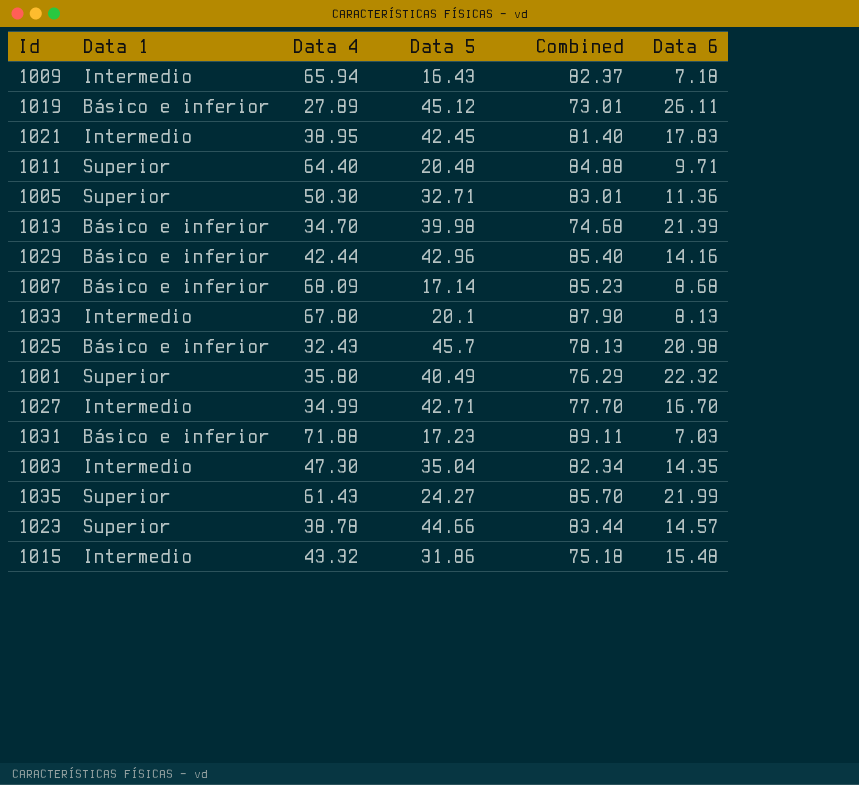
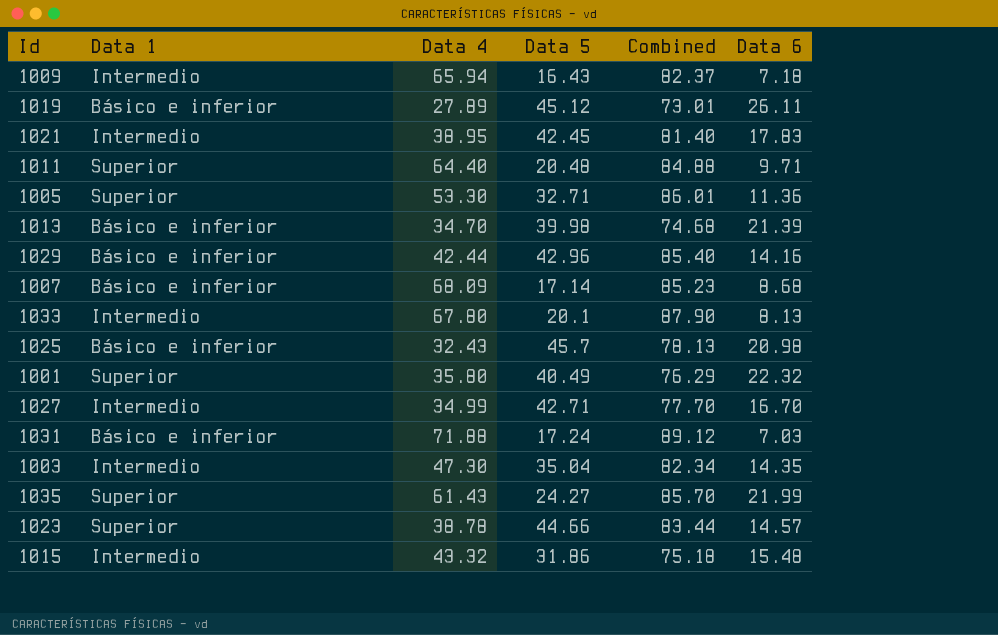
1005 | Data 4: 50.30 -> 53.30
1005 | Combined: 83.01 -> 86.01
1031 | Data 5: 17.23 -> 17.24
1031 | Combined: 89.11 -> 89.12

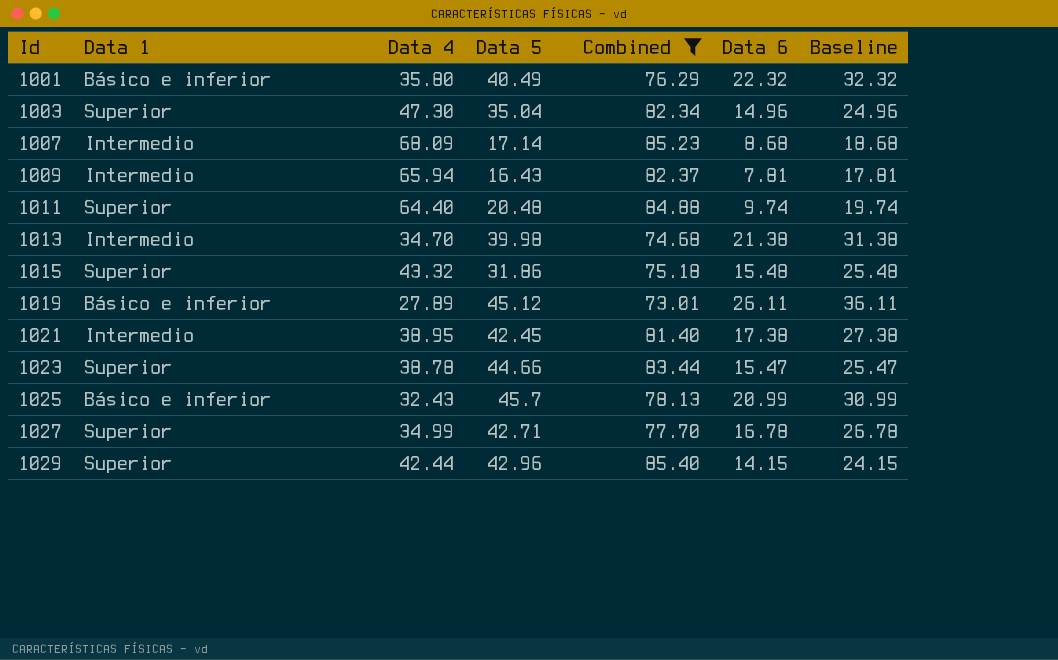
filter: none -> Combined <= 85.40
row order: none -> Id ascending
column Baseline | formula: none -> [Data 6] + 10
1001 | Data 1: Superior -> Básico e inferior
1003 | Data 1: Intermedio -> Superior
1003 | Data 6: 14.35 -> 14.96
1007 | Data 1: Básico e inferior -> Intermedio
1009 | Data 6: 7.18 -> 7.81
1011 | Data 6: 9.71 -> 9.74
1013 | Data 1: Básico e inferior -> Intermedio
1013 | Data 6: 21.39 -> 21.38
1015 | Data 1: Intermedio -> Superior
1021 | Data 6: 17.83 -> 17.38
1023 | Data 6: 14.57 -> 15.47
1025 | Data 6: 20.98 -> 20.99
1027 | Data 1: Intermedio -> Superior
1027 | Data 6: 16.70 -> 16.78
1029 | Data 1: Básico e inferior -> Superior
1029 | Data 6: 14.16 -> 14.15

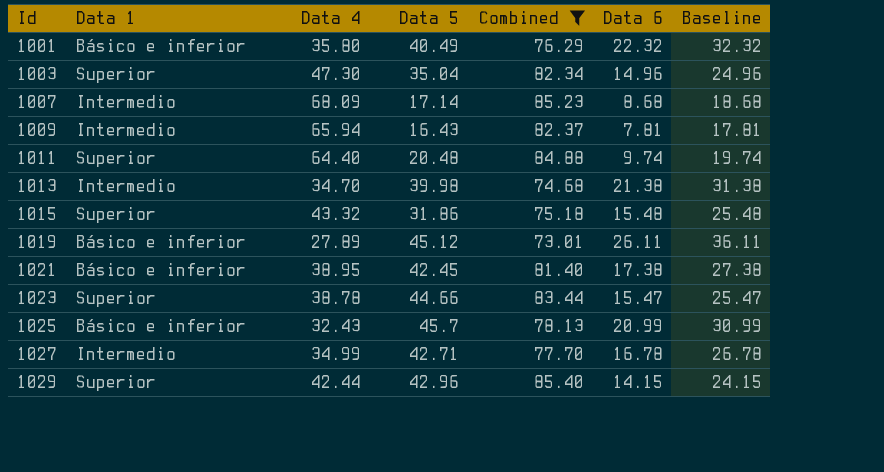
1021 | Data 1: Intermedio -> Básico e inferior
1027 | Data 1: Superior -> Intermedio

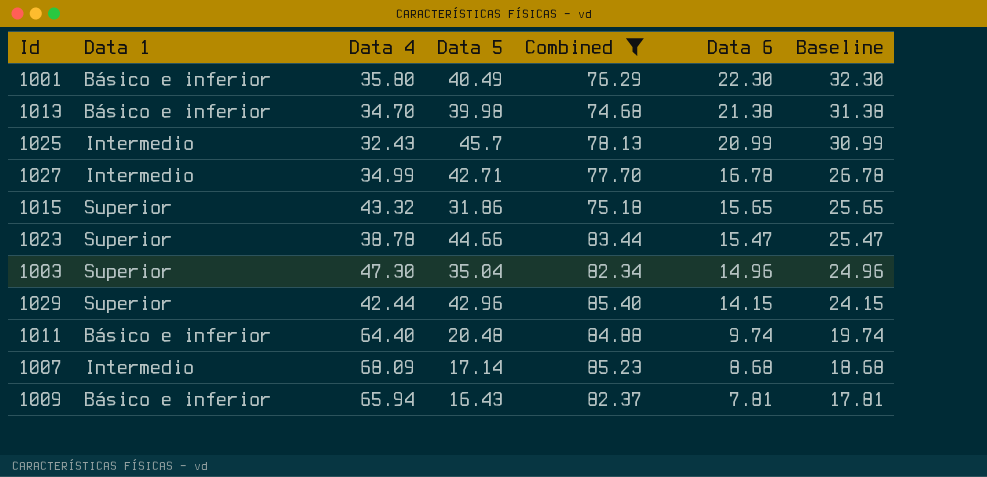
row order: Id ascending -> Data 6 descending
row 1019: Básico e inferior | 27.89 | 45.12 | 73.01 | 26.11 | 36.11 -> none
row 1021: Básico e inferior | 38.95 | 42.45 | 81.40 | 17.38 | 27.38 -> none
1001 | Data 6: 22.32 -> 22.30
1001 | Baseline: 32.32 -> 32.30
1013 | Data 1: Intermedio -> Básico e inferior
1025 | Data 1: Básico e inferior -> Intermedio
1015 | Data 6: 15.48 -> 15.65
1015 | Baseline: 25.48 -> 25.65
1011 | Data 1: Superior -> Básico e inferior
1009 | Data 1: Intermedio -> Básico e inferior

